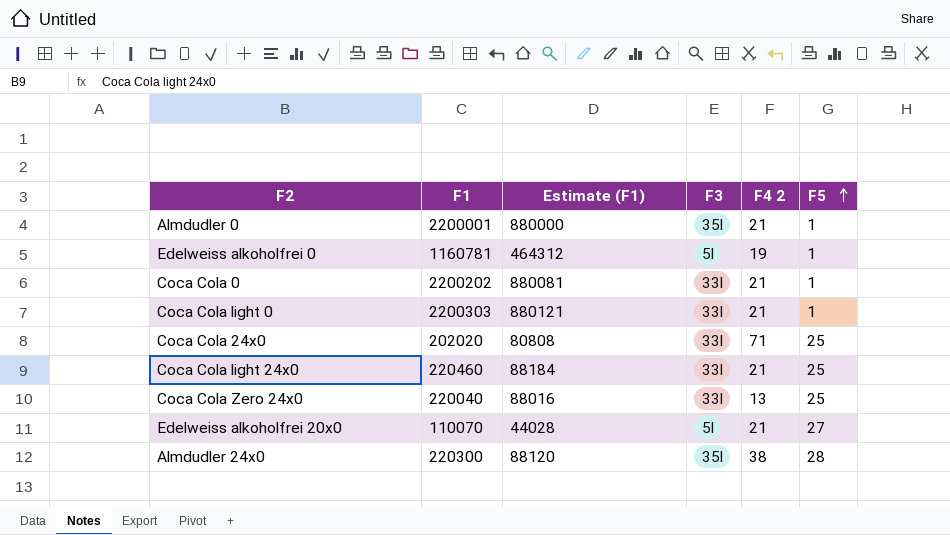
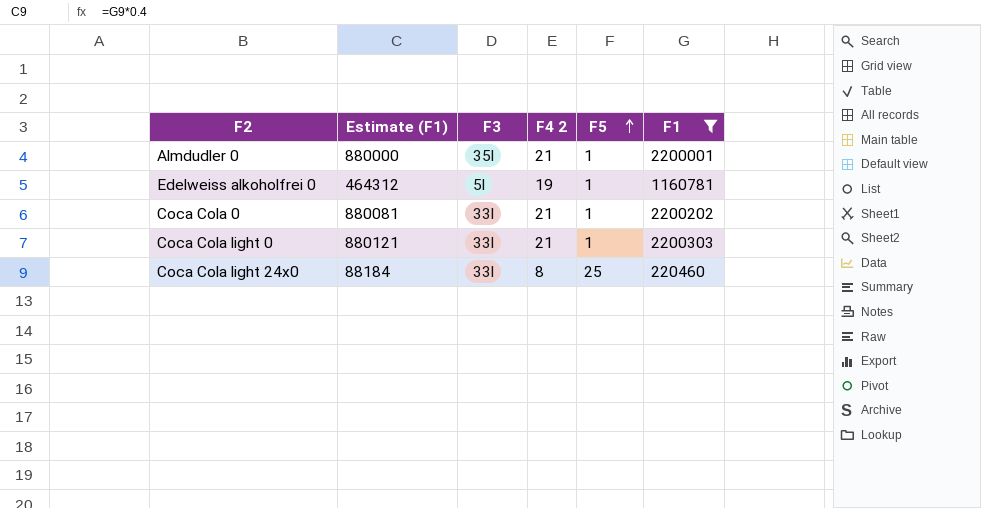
filter: none -> F1 >= 220460
column F1 | position: 2 -> 6
Coca Cola light 24x0 | F4 2: 21 -> 8

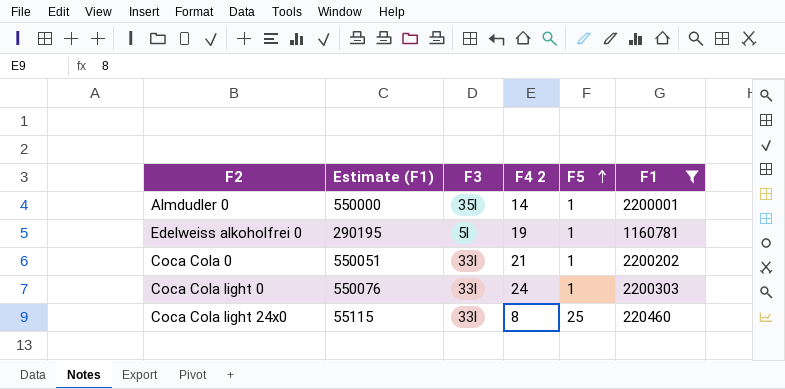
column Estimate (F1) | formula: [F1] * 0.4 -> [F1] * 0.25
Almdudler 0 | F4 2: 21 -> 14
Coca Cola light 0 | F4 2: 21 -> 24

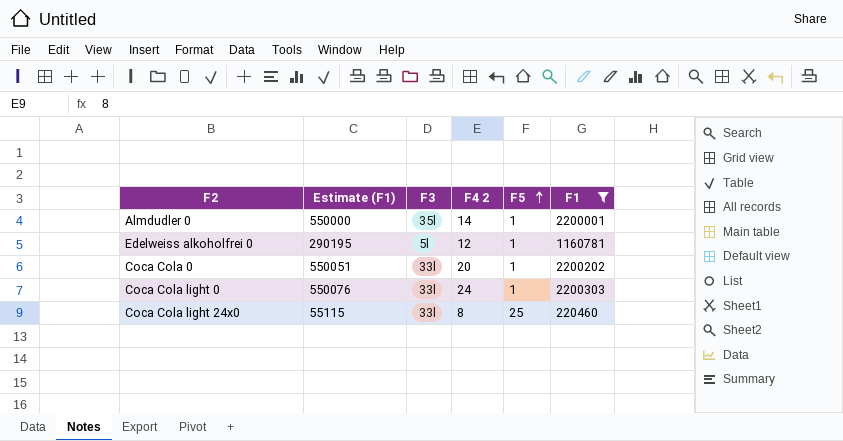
Edelweiss alkoholfrei 0 | F4 2: 19 -> 12
Coca Cola 0 | F4 2: 21 -> 20

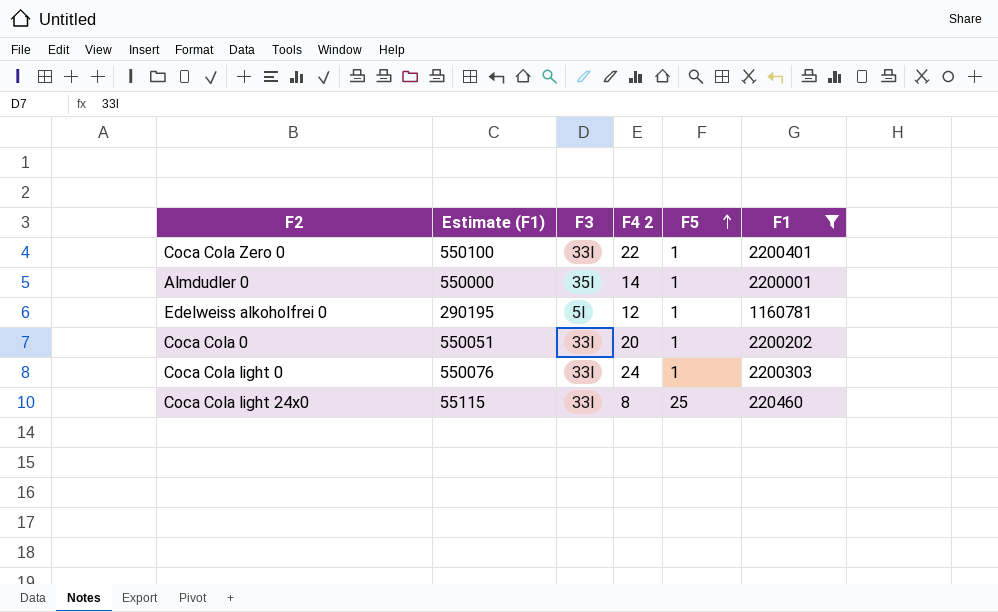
row Coca Cola Zero 0: none -> 550100 | 33l | 22 | 1 | 2200401

